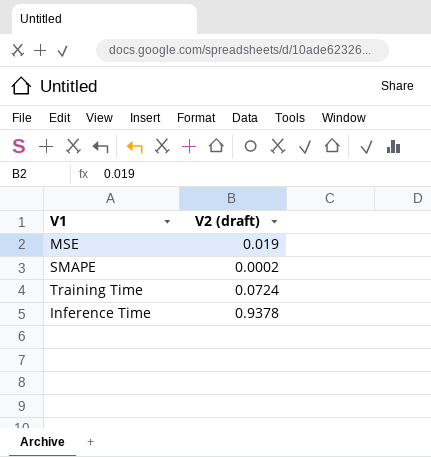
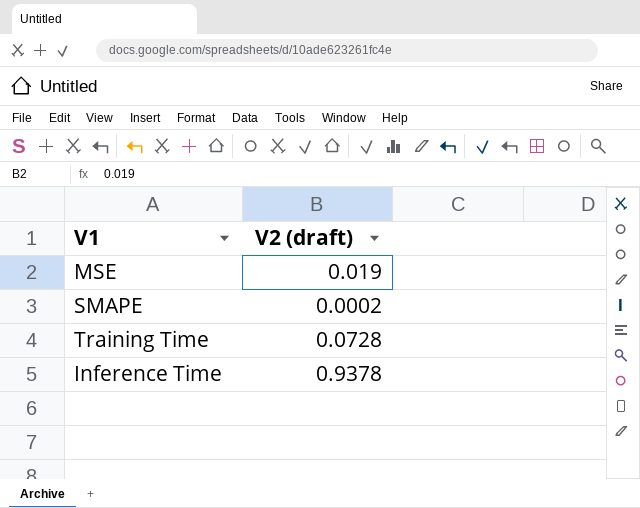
Training Time | V2 (draft): 0.0724 -> 0.0728

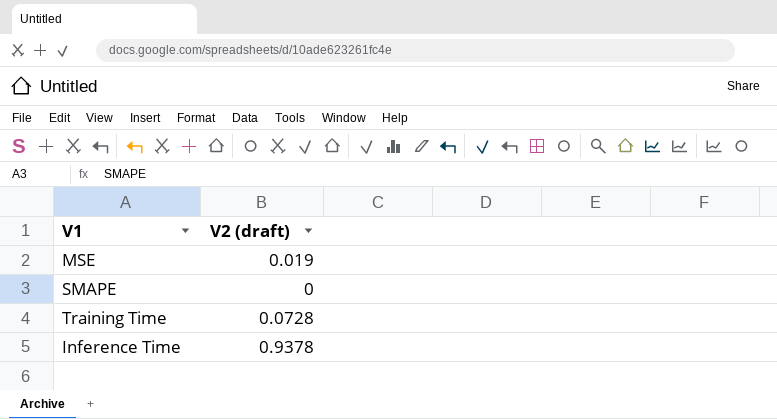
SMAPE | V2 (draft): 0.0002 -> 0

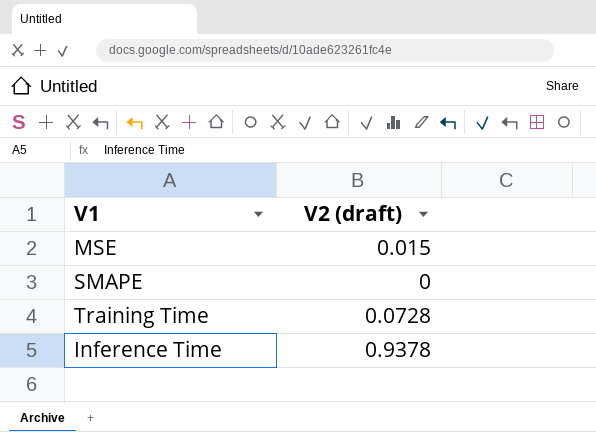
MSE | V2 (draft): 0.019 -> 0.015

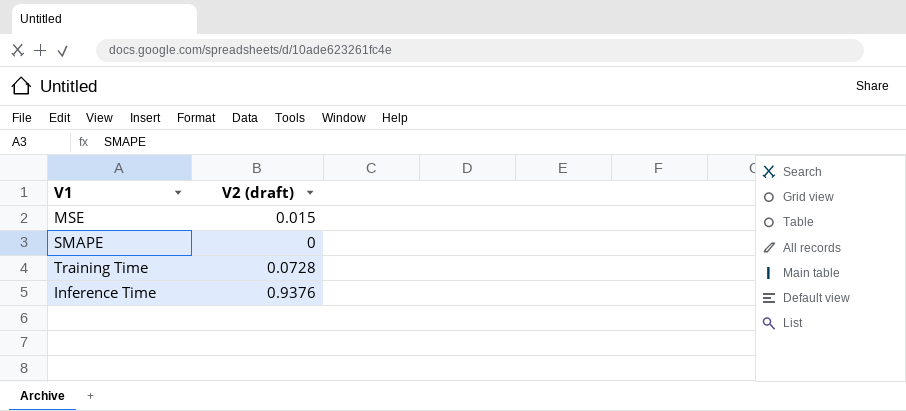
Inference Time | V2 (draft): 0.9378 -> 0.9376

